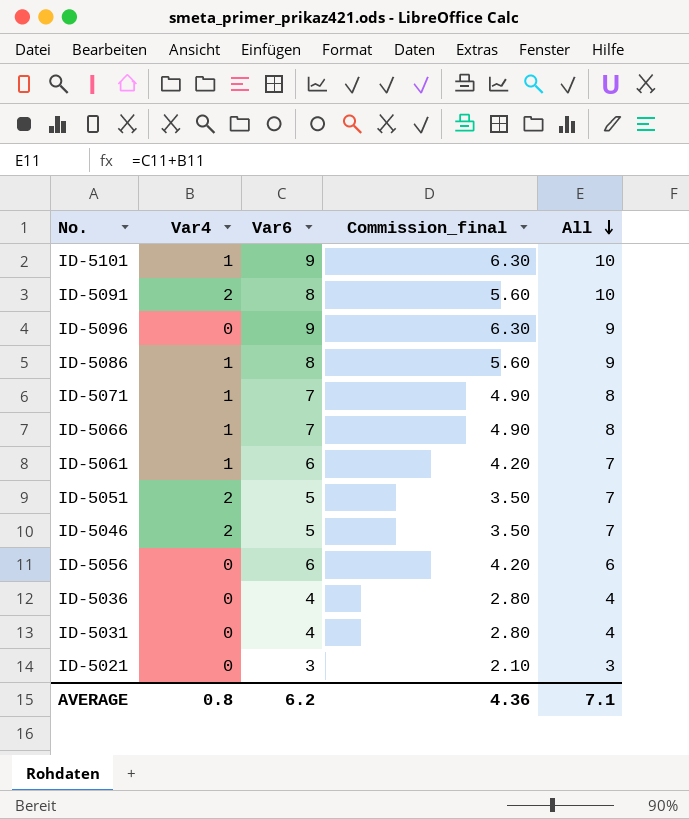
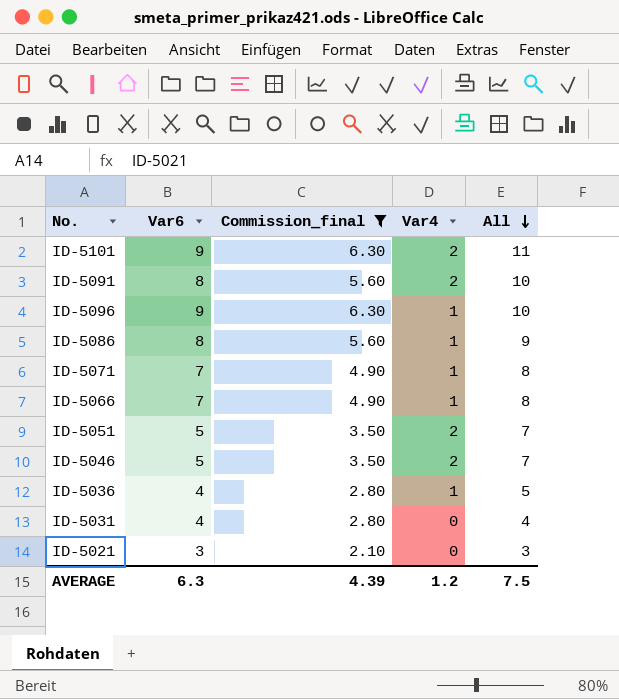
filter: none -> Commission_final != 4.20
column Var4 | position: 2 -> 4
ID-5101 | Var4: 1 -> 2
ID-5101 | All: 10 -> 11
ID-5096 | Var4: 0 -> 1
ID-5096 | All: 9 -> 10
ID-5036 | Var4: 0 -> 1
ID-5036 | All: 4 -> 5
AVERAGE | Var6: 6.2 -> 6.3
AVERAGE | Commission_final: 4.36 -> 4.39
AVERAGE | Var4: 0.8 -> 1.2
AVERAGE | All: 7.1 -> 7.5

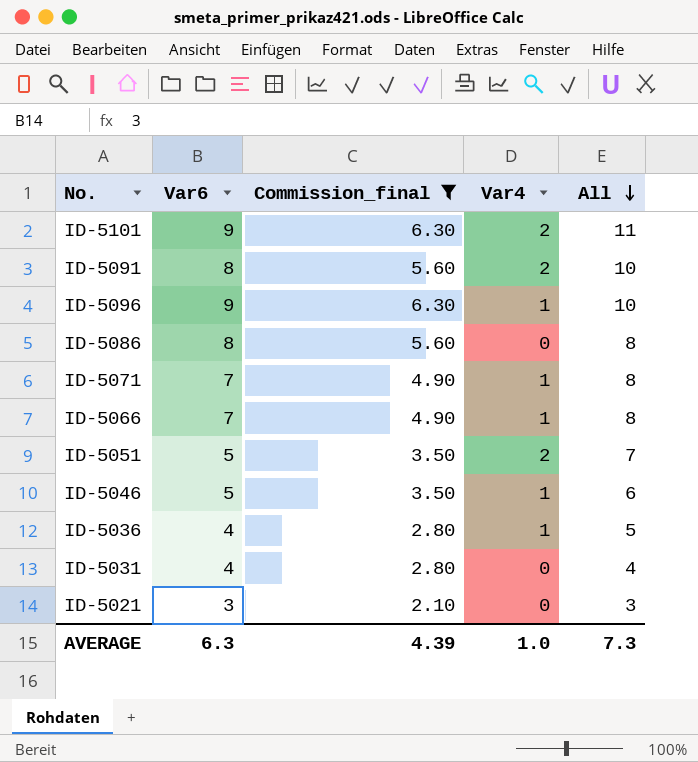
ID-5086 | Var4: 1 -> 0
ID-5086 | All: 9 -> 8
ID-5046 | Var4: 2 -> 1
ID-5046 | All: 7 -> 6
AVERAGE | Var4: 1.2 -> 1.0
AVERAGE | All: 7.5 -> 7.3

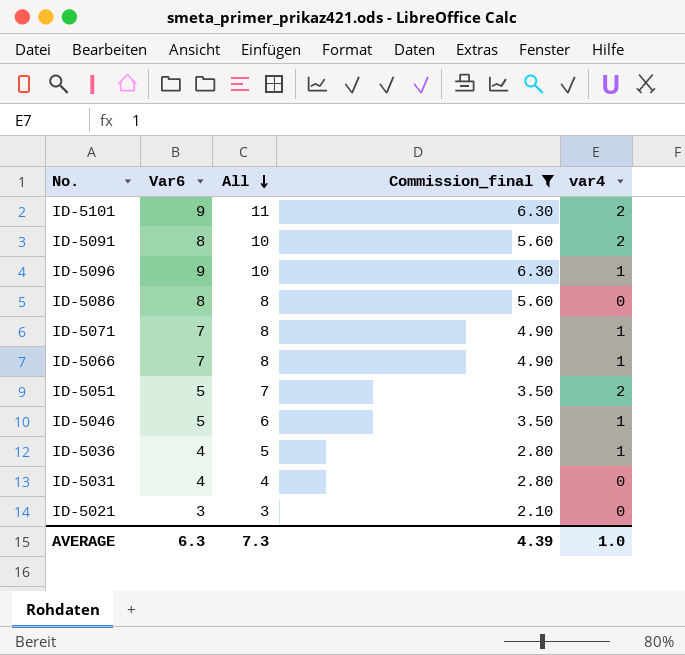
column All | position: 5 -> 3
column name: Var4 -> var4

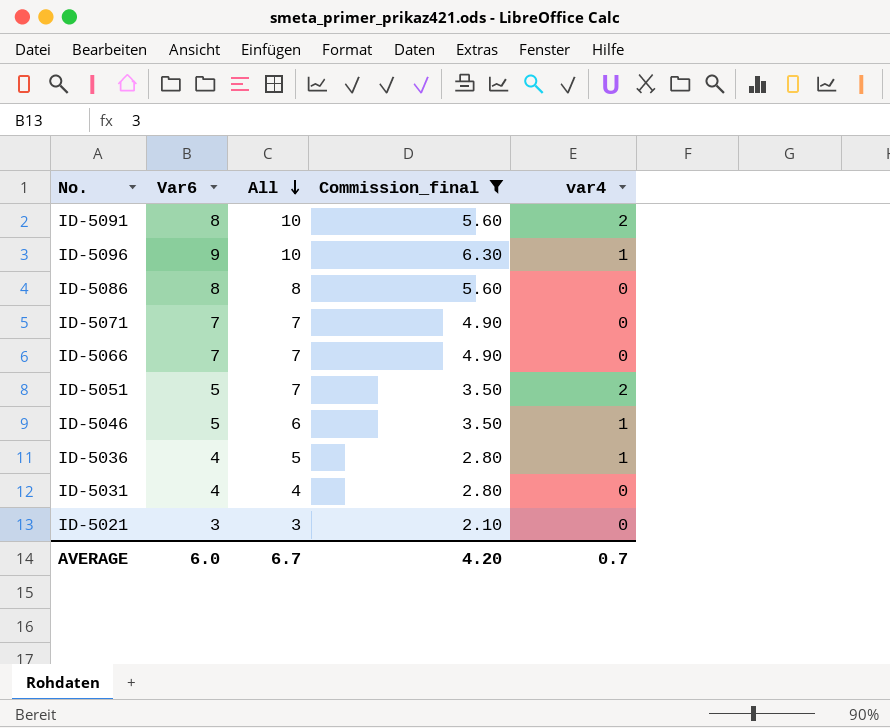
row ID-5101: 9 | 11 | 6.30 | 2 -> none
ID-5071 | All: 8 -> 7
ID-5071 | var4: 1 -> 0
ID-5066 | All: 8 -> 7
ID-5066 | var4: 1 -> 0
AVERAGE | Var6: 6.3 -> 6.0
AVERAGE | All: 7.3 -> 6.7
AVERAGE | Commission_final: 4.39 -> 4.20
AVERAGE | var4: 1.0 -> 0.7

